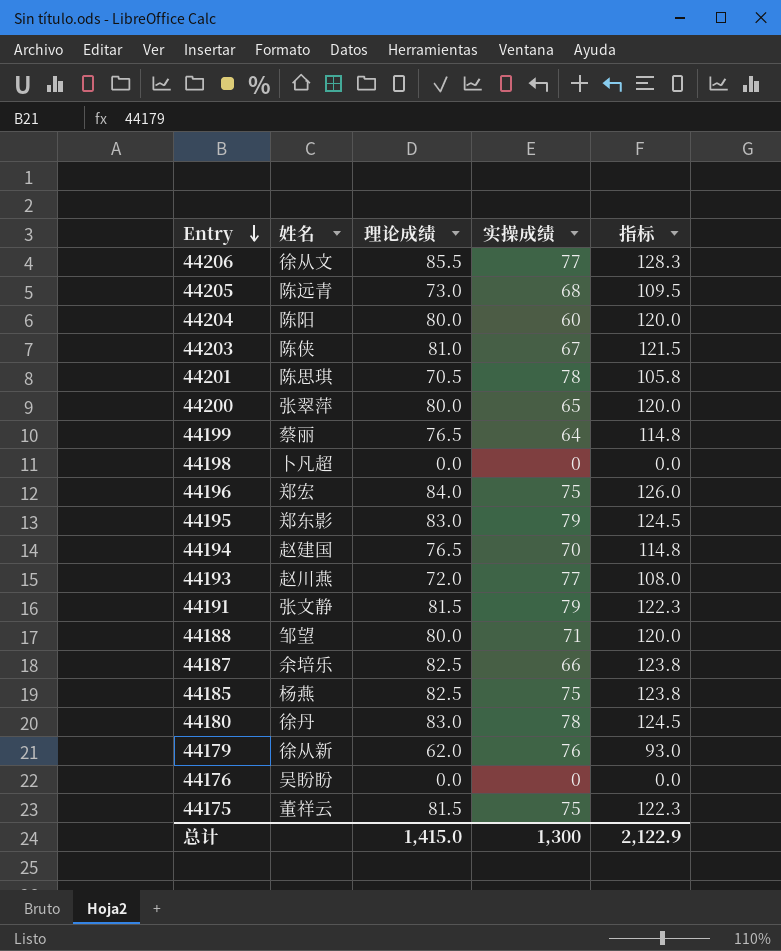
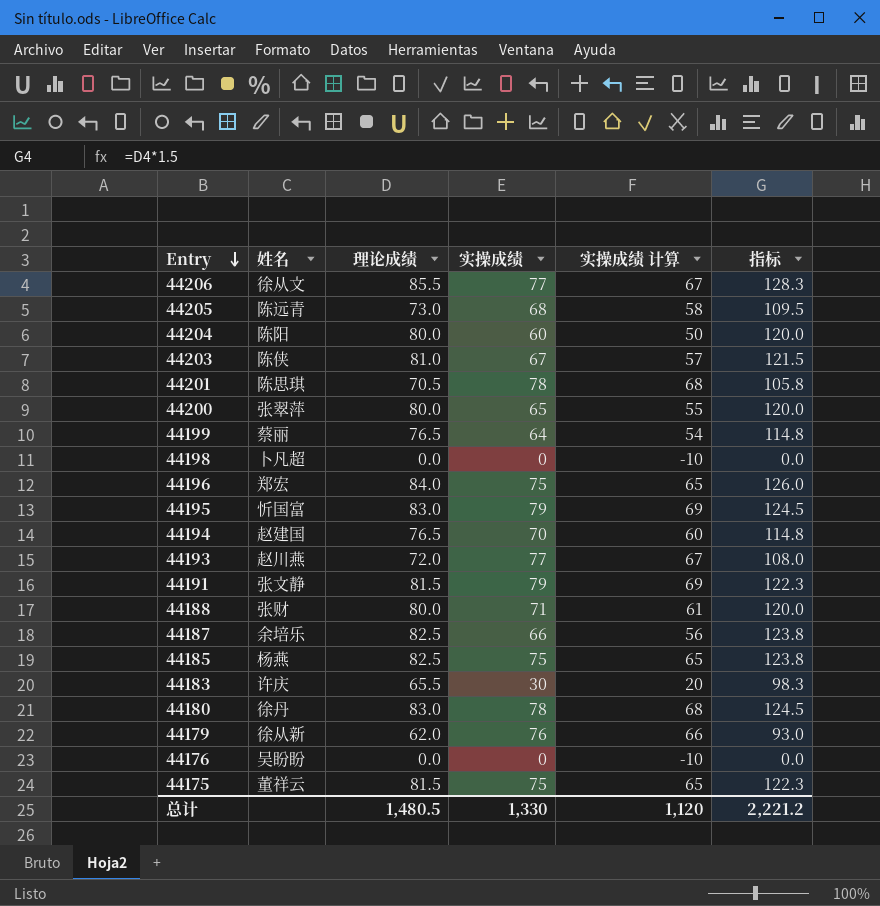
column 实操成绩 计算 | formula: none -> [实操成绩] - 10
44195 | 姓名: 郑东影 -> 忻国富
44188 | 姓名: 邹望 -> 张财
row 44183: none -> 许庆 | 65.5 | 30 | 20 | 98.3
总计 | 理论成绩: 1,415.0 -> 1,480.5
总计 | 实操成绩: 1,300 -> 1,330
总计 | 指标: 2,122.9 -> 2,221.2

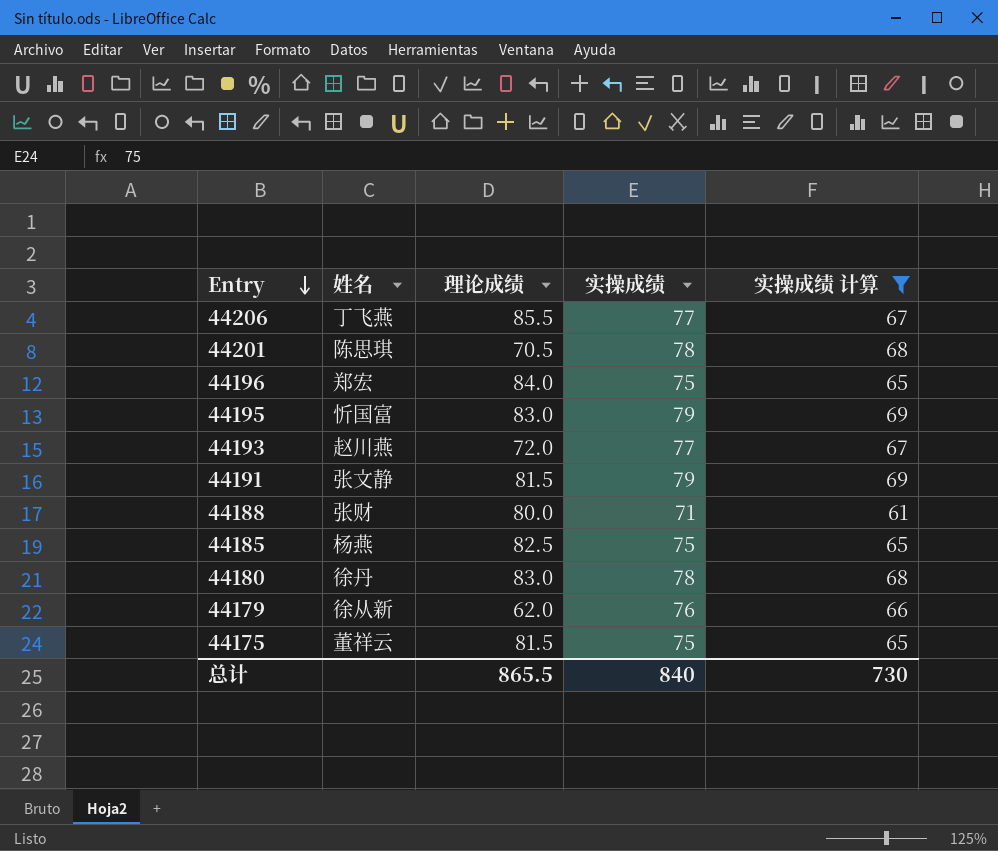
filter: none -> 实操成绩 计算 >= 61
column 指标 | formula: [理论成绩] * 1.5 -> none
44206 | 姓名: 徐从文 -> 丁飞燕
总计 | 理论成绩: 1,480.5 -> 865.5
总计 | 实操成绩: 1,330 -> 840
总计 | 实操成绩 计算: 1,120 -> 730

